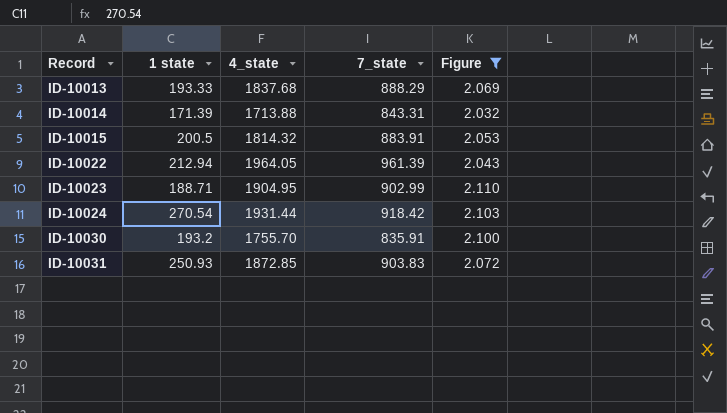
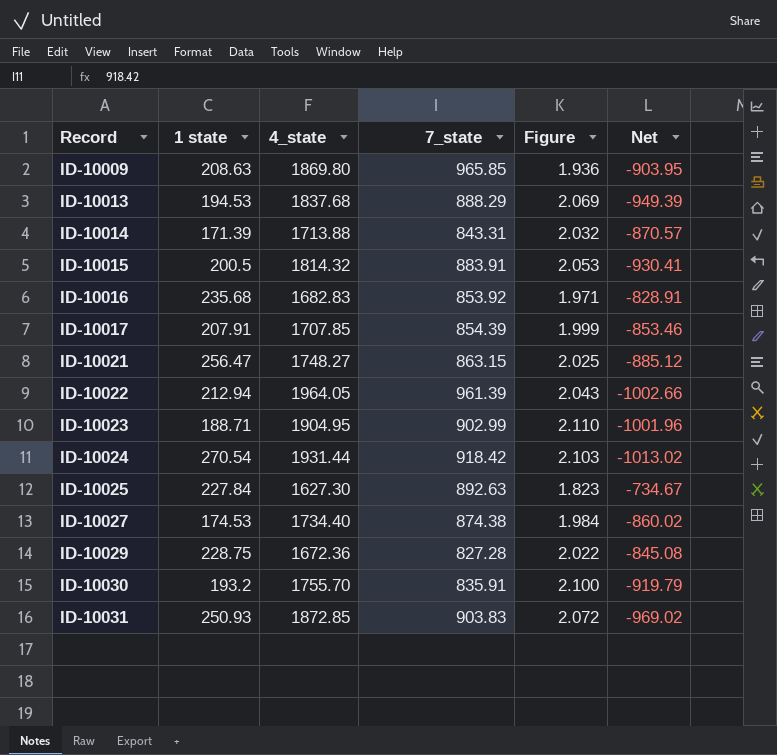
filter: Figure >= 2.032 -> none
column Net | formula: none -> [7_state] - [4_state]
ID-10013 | 1 state: 193.33 -> 194.53

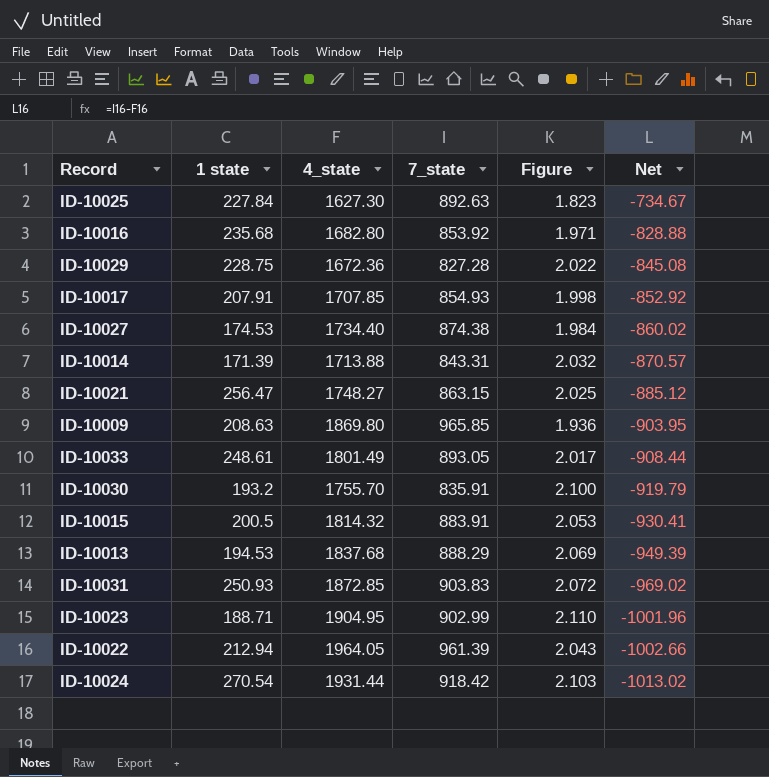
row order: Record ascending -> Net descending
ID-10016 | 4_state: 1682.83 -> 1682.80
ID-10016 | Net: -828.91 -> -828.88
ID-10017 | 7_state: 854.39 -> 854.93
ID-10017 | Figure: 1.999 -> 1.998
ID-10017 | Net: -853.46 -> -852.92
row ID-10033: none -> 248.61 | 1801.49 | 893.05 | 2.017 | -908.44

